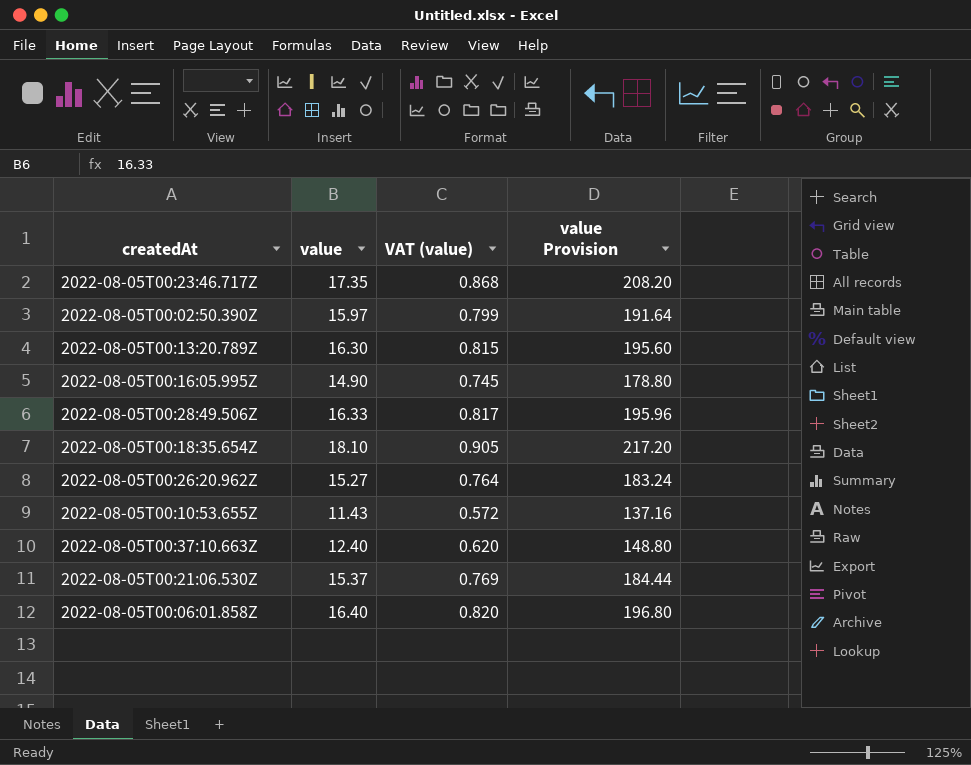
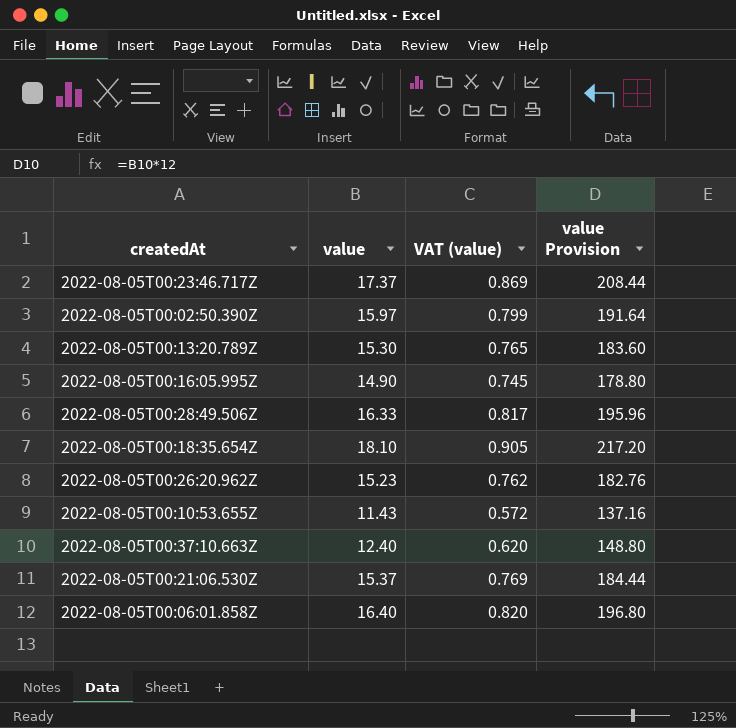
2022-08-05T00:23:46.717Z | value: 17.35 -> 17.37
2022-08-05T00:23:46.717Z | VAT (value): 0.868 -> 0.869
2022-08-05T00:23:46.717Z | value Provision: 208.20 -> 208.44
2022-08-05T00:13:20.789Z | value: 16.30 -> 15.30
2022-08-05T00:13:20.789Z | VAT (value): 0.815 -> 0.765
2022-08-05T00:13:20.789Z | value Provision: 195.60 -> 183.60
2022-08-05T00:26:20.962Z | value: 15.27 -> 15.23
2022-08-05T00:26:20.962Z | VAT (value): 0.764 -> 0.762
2022-08-05T00:26:20.962Z | value Provision: 183.24 -> 182.76

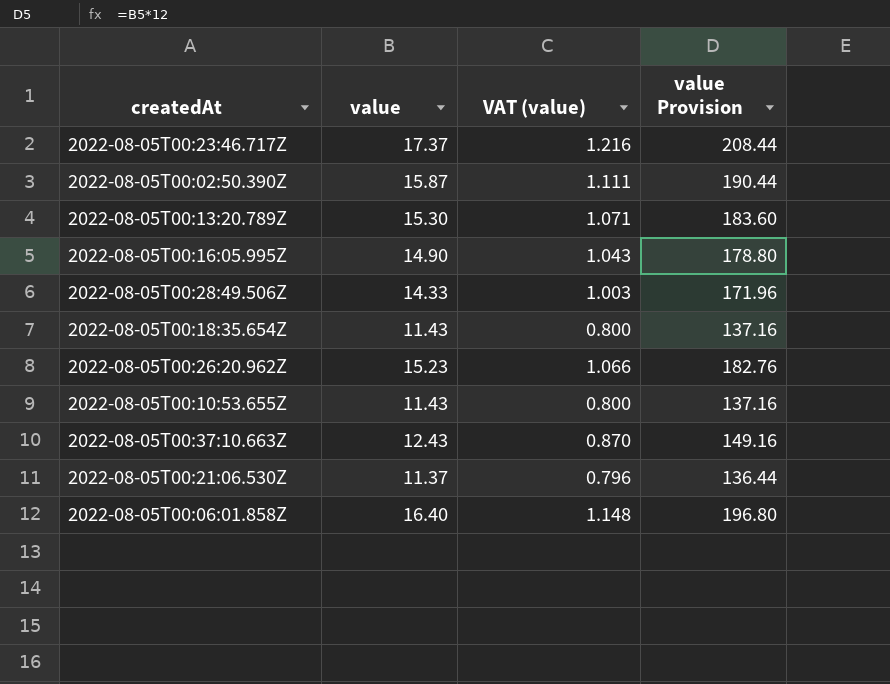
column VAT (value) | formula: [value] * 0.05 -> [value] * 0.07
2022-08-05T00:02:50.390Z | value: 15.97 -> 15.87
2022-08-05T00:02:50.390Z | value Provision: 191.64 -> 190.44
2022-08-05T00:28:49.506Z | value: 16.33 -> 14.33
2022-08-05T00:28:49.506Z | value Provision: 195.96 -> 171.96
2022-08-05T00:18:35.654Z | value: 18.10 -> 11.43
2022-08-05T00:18:35.654Z | value Provision: 217.20 -> 137.16
2022-08-05T00:37:10.663Z | value: 12.40 -> 12.43
2022-08-05T00:37:10.663Z | value Provision: 148.80 -> 149.16
2022-08-05T00:21:06.530Z | value: 15.37 -> 11.37
2022-08-05T00:21:06.530Z | value Provision: 184.44 -> 136.44

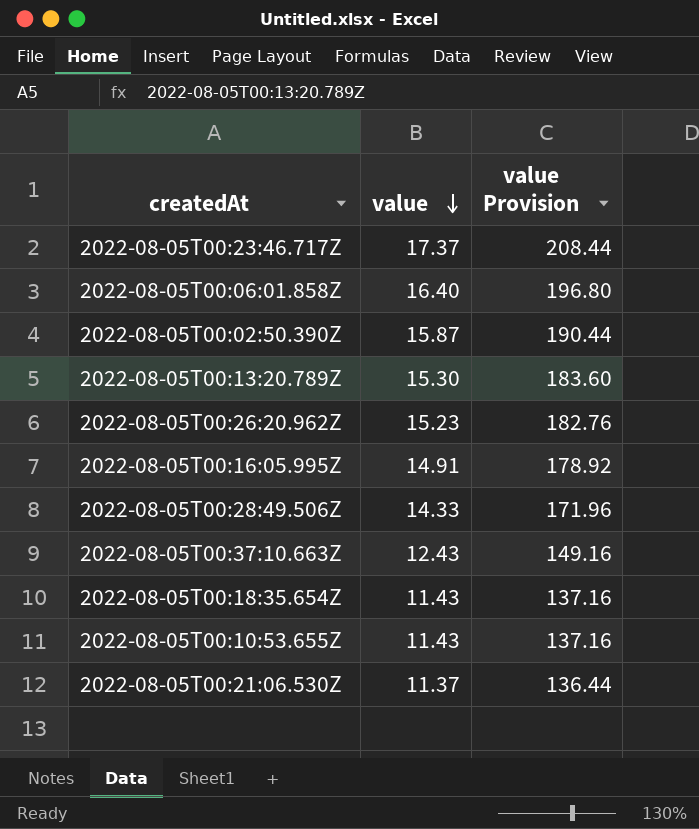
row order: none -> value descending
column VAT (value) | formula: [value] * 0.07 -> none
2022-08-05T00:16:05.995Z | value: 14.90 -> 14.91
2022-08-05T00:16:05.995Z | value Provision: 178.80 -> 178.92

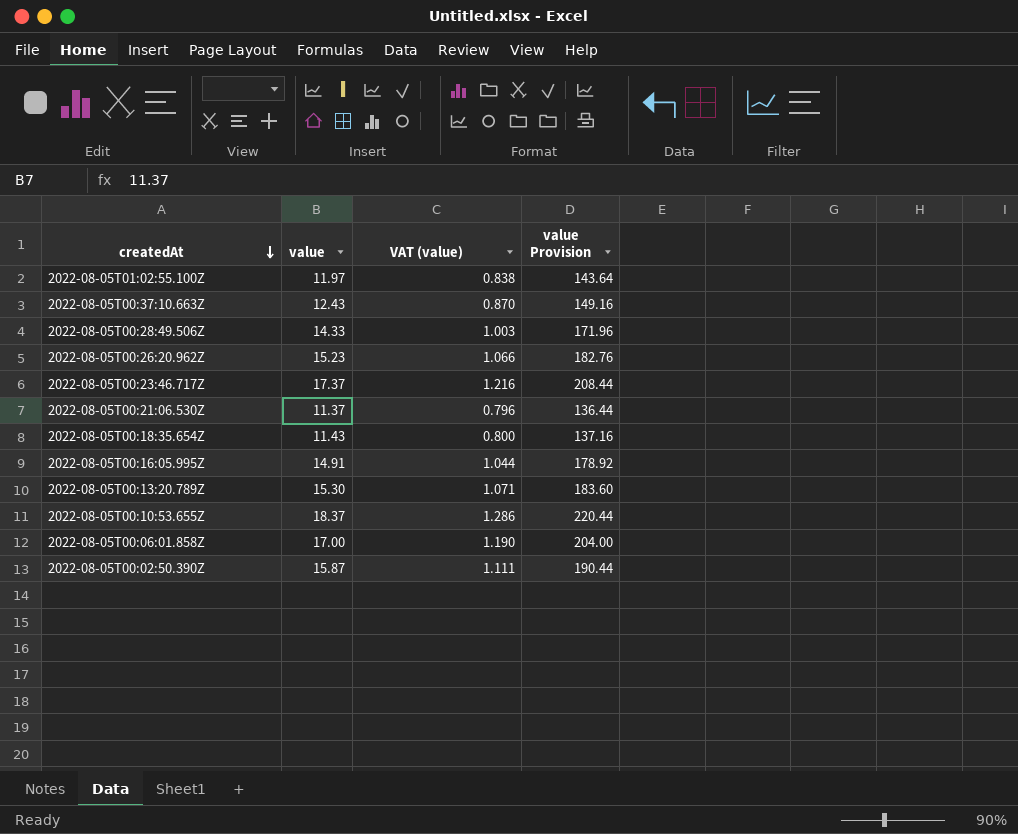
row order: value descending -> createdAt descending
column VAT (value) | formula: none -> [value] * 0.07
row 2022-08-05T01:02:55.100Z: none -> 11.97 | 0.838 | 143.64
2022-08-05T00:10:53.655Z | value: 11.43 -> 18.37
2022-08-05T00:10:53.655Z | value Provision: 137.16 -> 220.44
2022-08-05T00:06:01.858Z | value: 16.40 -> 17.00
2022-08-05T00:06:01.858Z | value Provision: 196.80 -> 204.00

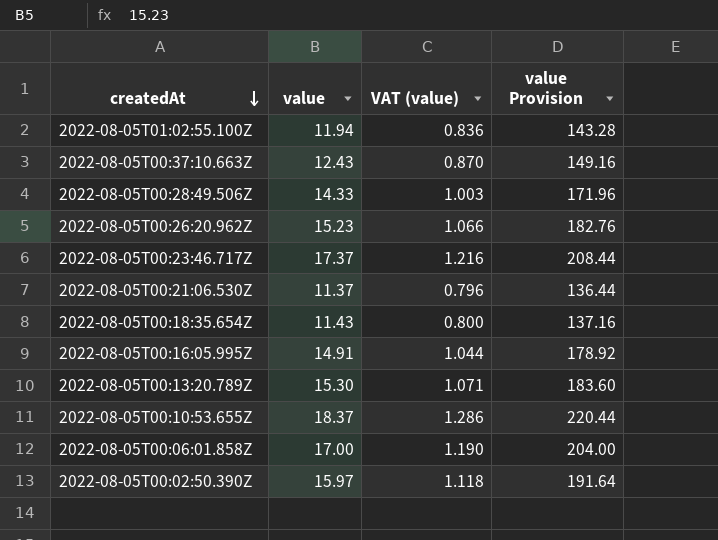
2022-08-05T01:02:55.100Z | value: 11.97 -> 11.94
2022-08-05T01:02:55.100Z | VAT (value): 0.838 -> 0.836
2022-08-05T01:02:55.100Z | value Provision: 143.64 -> 143.28
2022-08-05T00:02:50.390Z | value: 15.87 -> 15.97
2022-08-05T00:02:50.390Z | VAT (value): 1.111 -> 1.118
2022-08-05T00:02:50.390Z | value Provision: 190.44 -> 191.64

